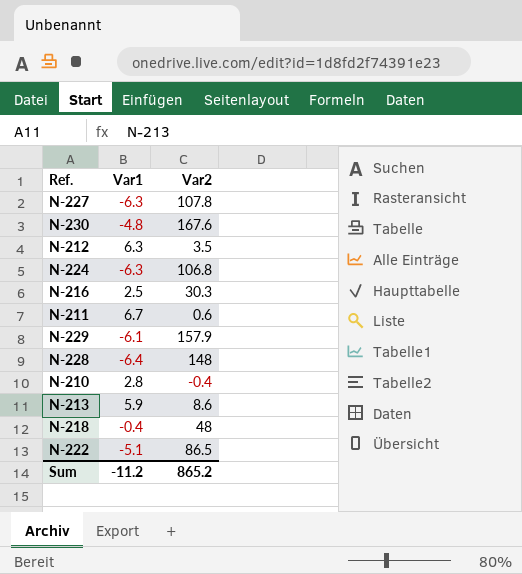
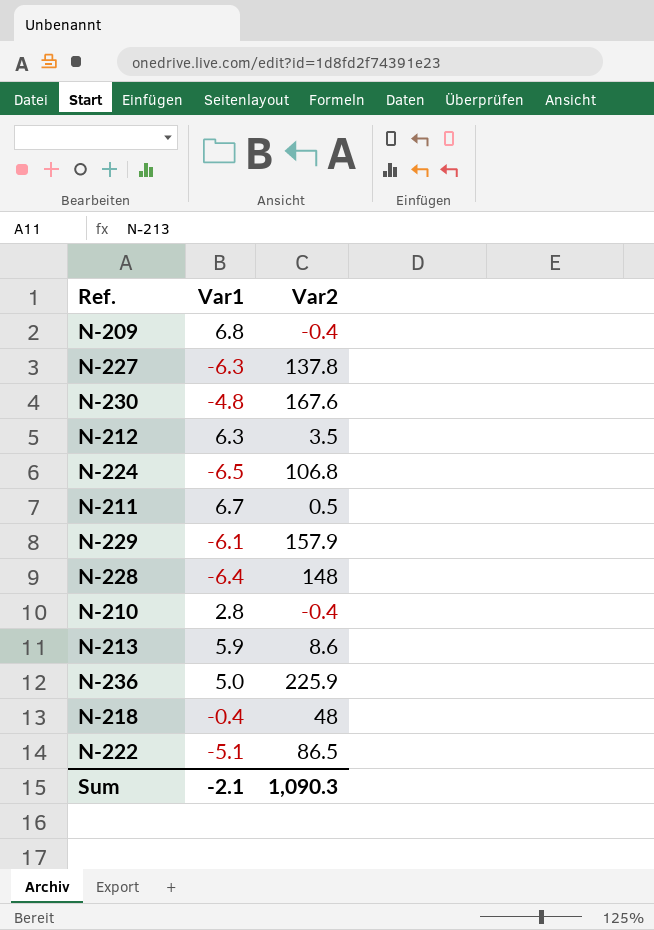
row N-216: 2.5 | 30.3 -> none
row N-209: none -> 6.8 | -0.4
N-227 | Var2: 107.8 -> 137.8
N-224 | Var1: -6.3 -> -6.5
N-211 | Var2: 0.6 -> 0.5
row N-236: none -> 5.0 | 225.9
Sum | Var1: -11.2 -> -2.1
Sum | Var2: 865.2 -> 1,090.3

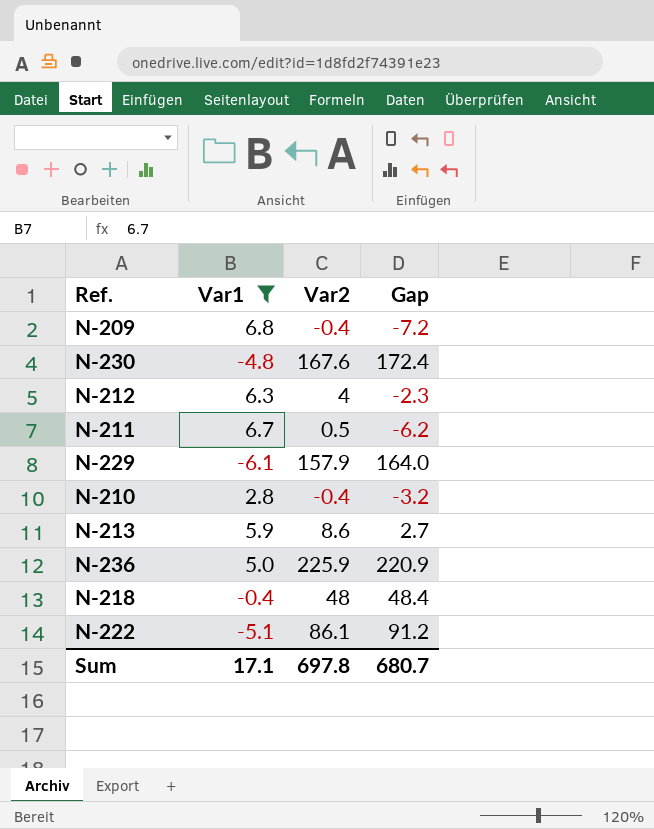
filter: none -> Var1 >= -6.1
column Gap | formula: none -> [Var2] - [Var1]
N-212 | Var2: 3.5 -> 4
N-222 | Var2: 86.5 -> 86.1
Sum | Var1: -2.1 -> 17.1
Sum | Var2: 1,090.3 -> 697.8

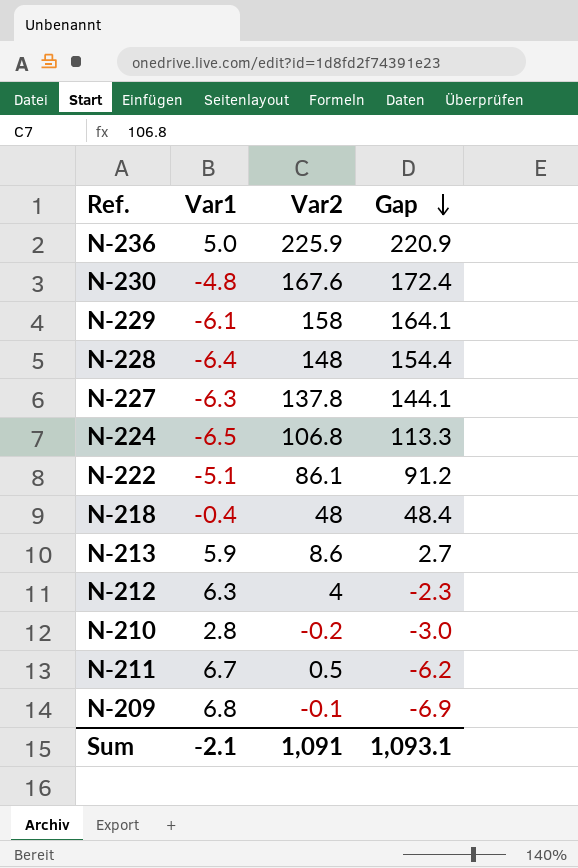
filter: Var1 >= -6.1 -> none
row order: none -> Gap descending
N-229 | Var2: 157.9 -> 158
N-229 | Gap: 164.0 -> 164.1
N-210 | Var2: -0.4 -> -0.2
N-210 | Gap: -3.2 -> -3.0
N-209 | Var2: -0.4 -> -0.1
N-209 | Gap: -7.2 -> -6.9
Sum | Var1: 17.1 -> -2.1
Sum | Var2: 697.8 -> 1,091
Sum | Gap: 680.7 -> 1,093.1

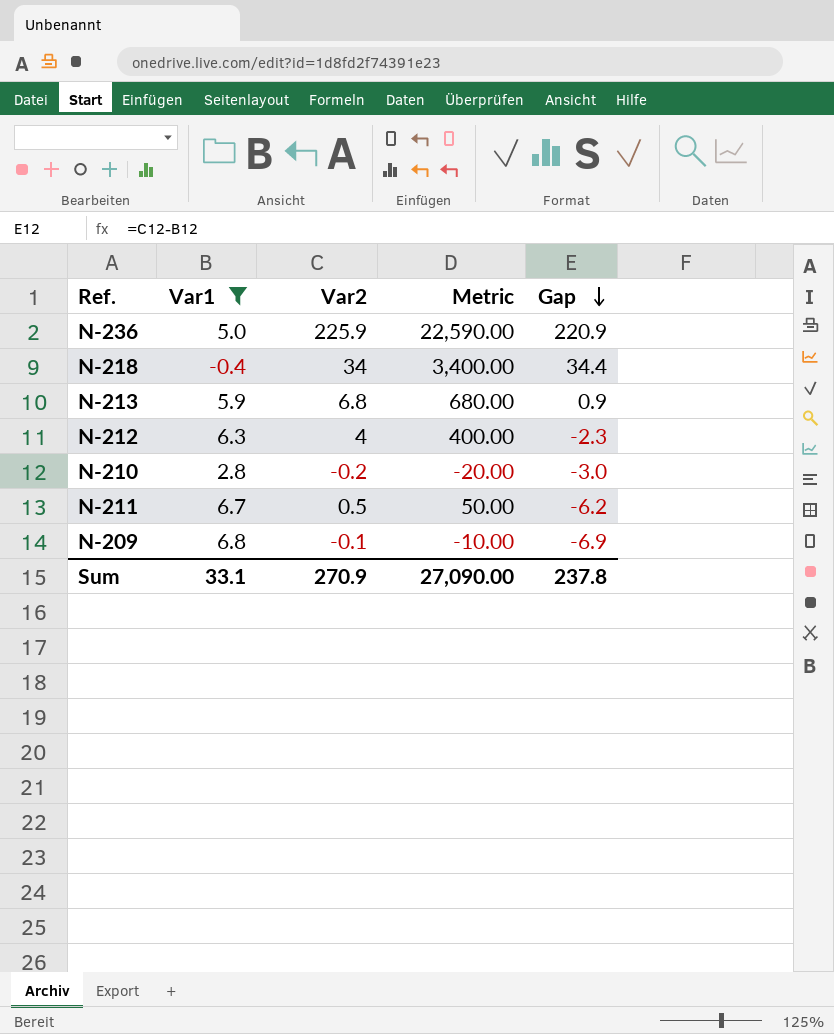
filter: none -> Var1 >= -0.4
column Metric | formula: none -> [Var2] * 100
N-218 | Var2: 48 -> 34
N-218 | Gap: 48.4 -> 34.4
N-213 | Var2: 8.6 -> 6.8
N-213 | Gap: 2.7 -> 0.9
Sum | Var1: -2.1 -> 33.1
Sum | Var2: 1,091 -> 270.9
Sum | Gap: 1,093.1 -> 237.8

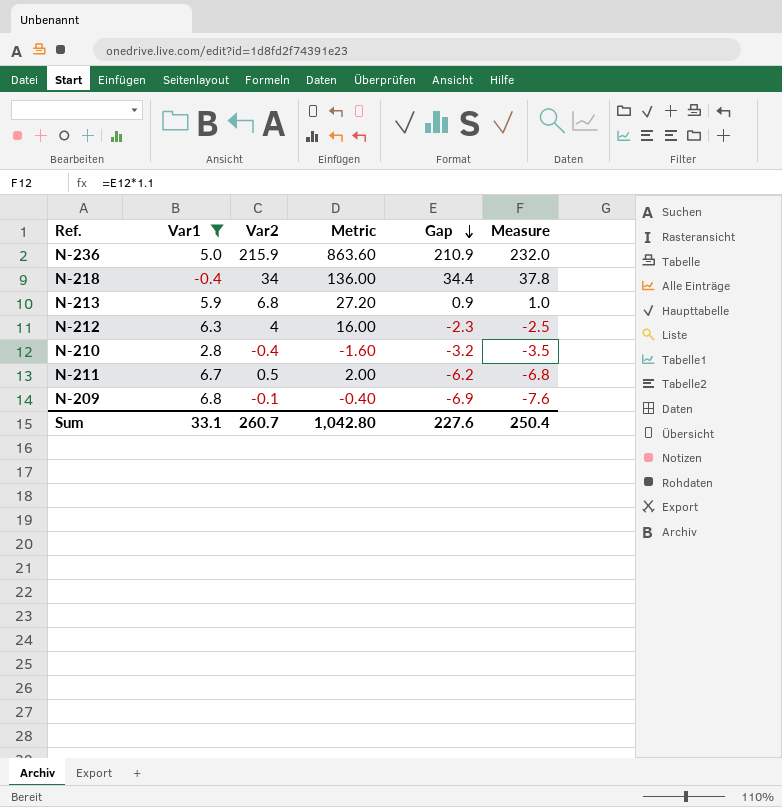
column Metric | formula: [Var2] * 100 -> [Var2] * 4
column Measure | formula: none -> [Gap] * 1.1
N-236 | Var2: 225.9 -> 215.9
N-236 | Gap: 220.9 -> 210.9
N-210 | Var2: -0.2 -> -0.4
N-210 | Gap: -3.0 -> -3.2
Sum | Var2: 270.9 -> 260.7
Sum | Metric: 27,090.00 -> 1,042.80
Sum | Gap: 237.8 -> 227.6

